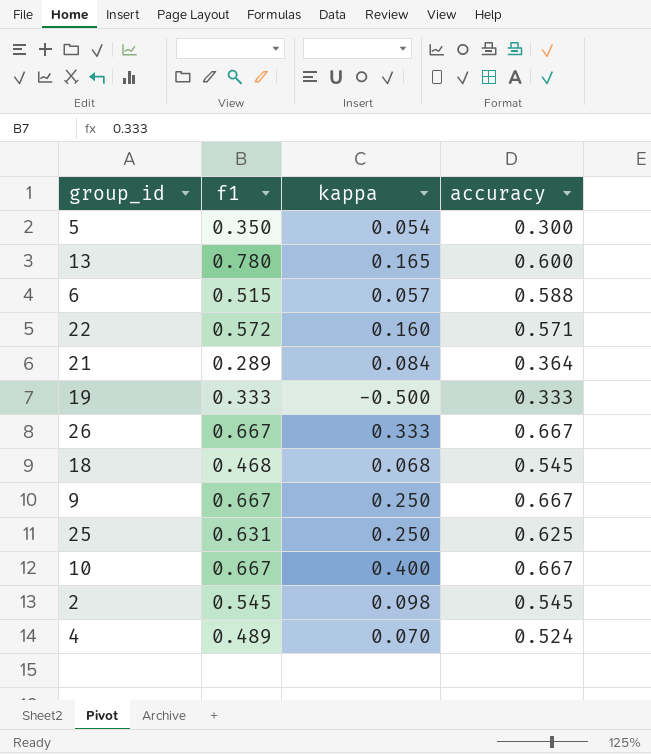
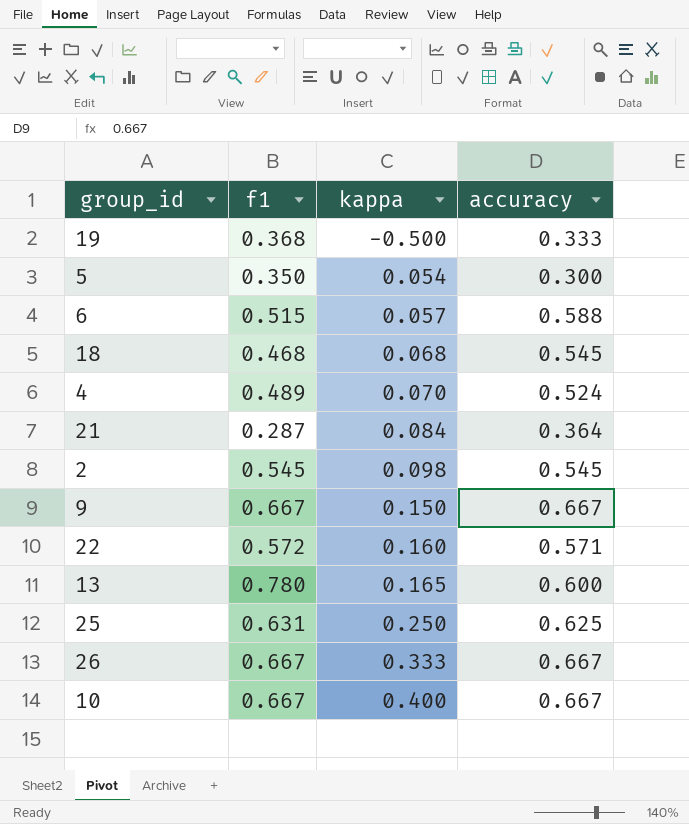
row order: none -> kappa ascending
19 | f1: 0.333 -> 0.368
21 | f1: 0.289 -> 0.287
9 | kappa: 0.250 -> 0.150

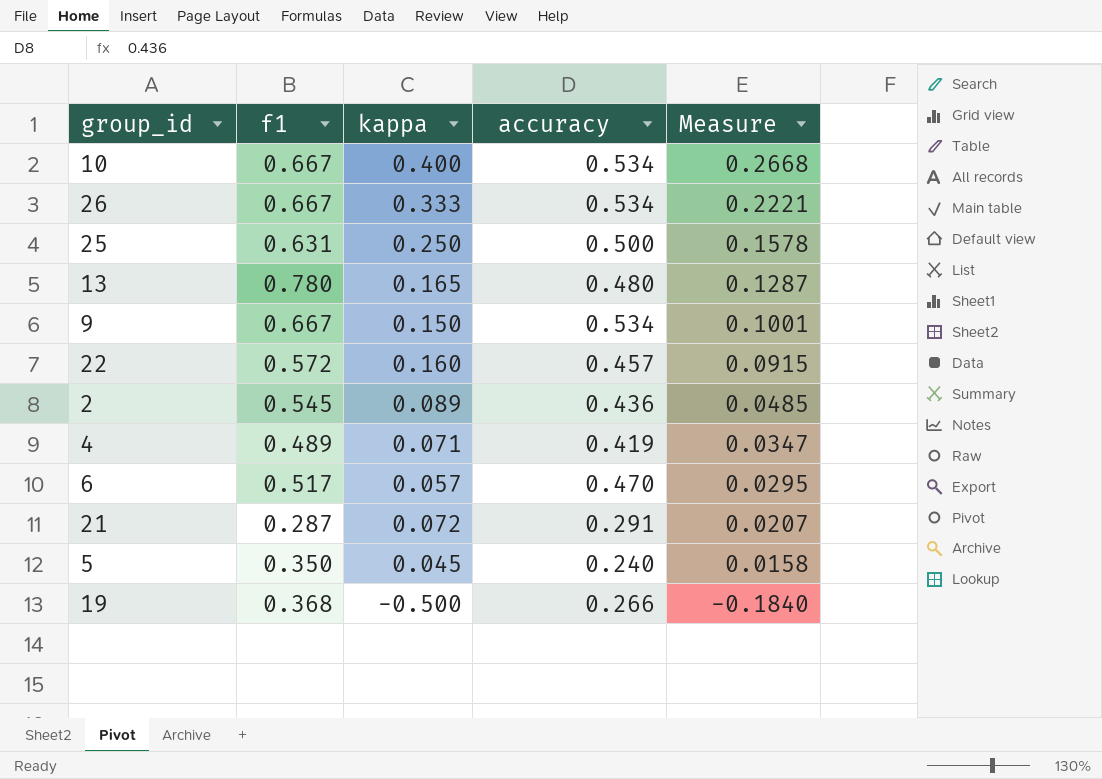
row order: kappa ascending -> Measure descending
column Measure | formula: none -> [f1] * [kappa]
row 18: 0.468 | 0.068 | 0.545 -> none
10 | accuracy: 0.667 -> 0.534
26 | accuracy: 0.667 -> 0.534
25 | accuracy: 0.625 -> 0.500
13 | accuracy: 0.600 -> 0.480
9 | accuracy: 0.667 -> 0.534
22 | accuracy: 0.571 -> 0.457
2 | kappa: 0.098 -> 0.089
2 | accuracy: 0.545 -> 0.436
4 | kappa: 0.070 -> 0.071
4 | accuracy: 0.524 -> 0.419
6 | f1: 0.515 -> 0.517
6 | accuracy: 0.588 -> 0.470
21 | kappa: 0.084 -> 0.072
21 | accuracy: 0.364 -> 0.291
5 | kappa: 0.054 -> 0.045
5 | accuracy: 0.300 -> 0.240
19 | accuracy: 0.333 -> 0.266

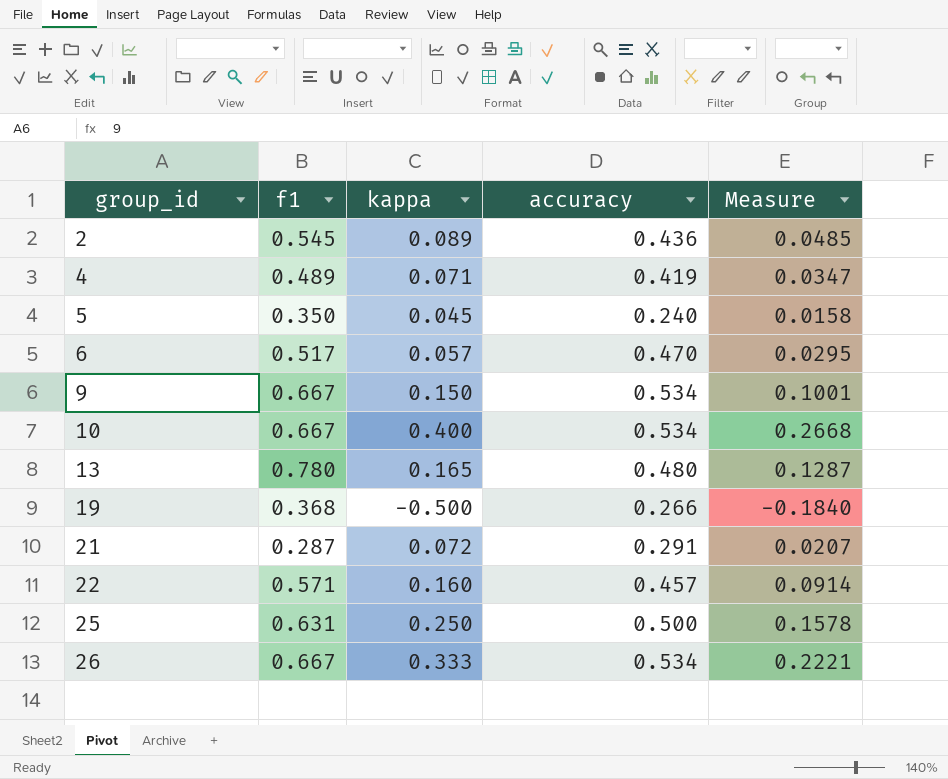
row order: Measure descending -> group_id ascending
22 | f1: 0.572 -> 0.571
22 | Measure: 0.0915 -> 0.0914

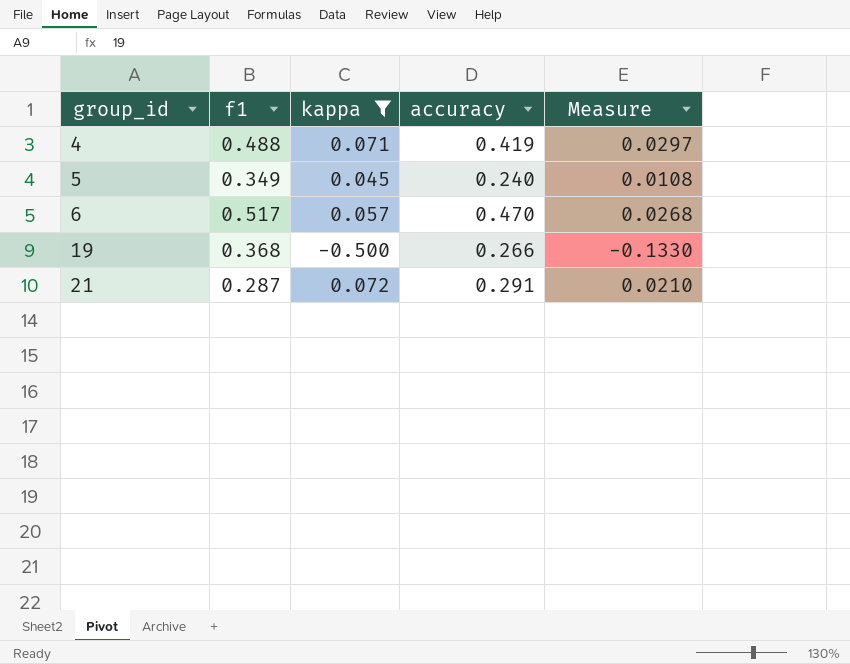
filter: none -> kappa <= 0.072
column Measure | formula: [f1] * [kappa] -> [kappa] * [accuracy]
4 | f1: 0.489 -> 0.488
5 | f1: 0.350 -> 0.349

